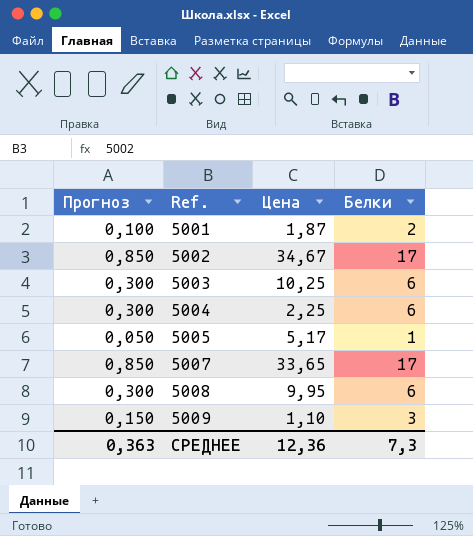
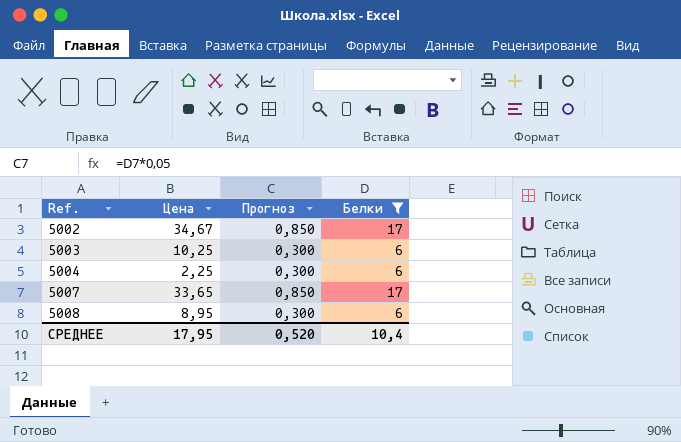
filter: none -> Белки >= 6
column Прогноз | position: 1 -> 3
5008 | Цена: 9,95 -> 8,95
СРЕДНЕЕ | Цена: 12,36 -> 17,95
СРЕДНЕЕ | Прогноз: 0,363 -> 0,520
СРЕДНЕЕ | Белки: 7,3 -> 10,4

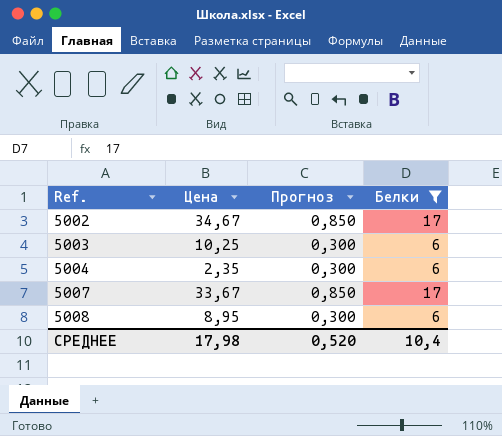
5004 | Цена: 2,25 -> 2,35
5007 | Цена: 33,65 -> 33,67
СРЕДНЕЕ | Цена: 17,95 -> 17,98

